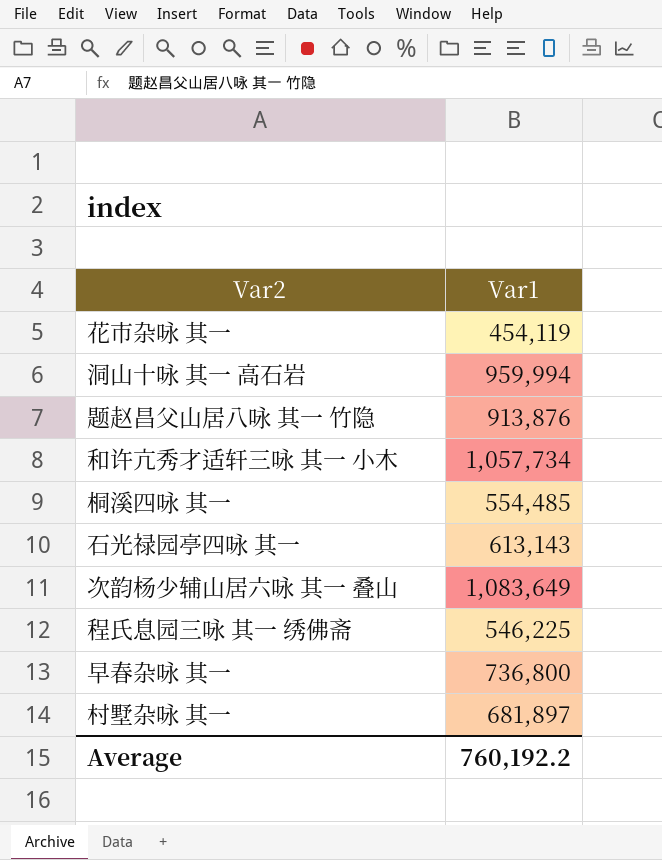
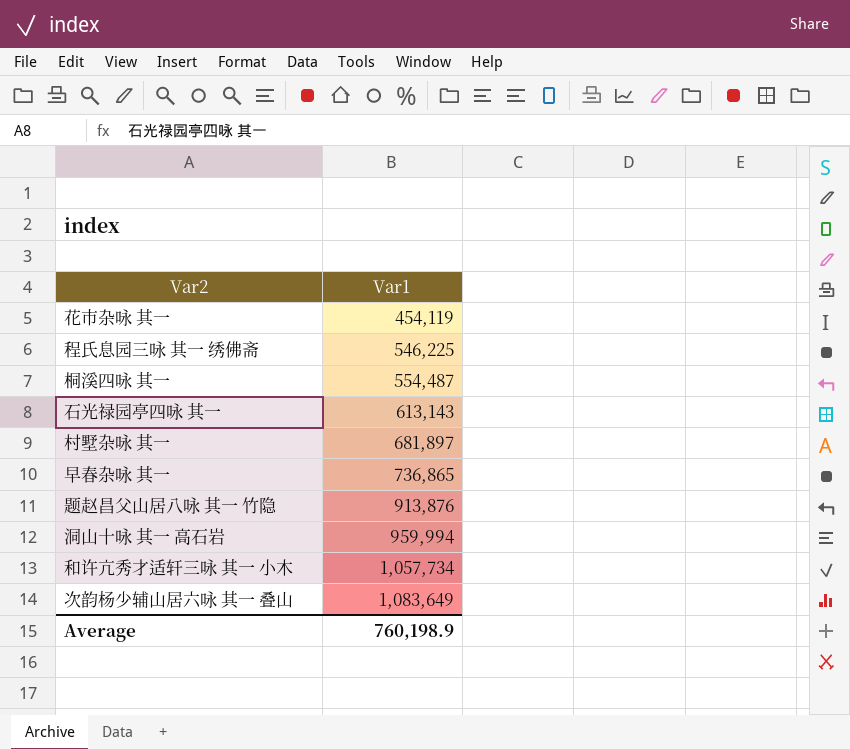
row order: none -> Var1 ascending
桐溪四咏 其一 | Var1: 554,485 -> 554,487
早春杂咏 其一 | Var1: 736,800 -> 736,865
Average | Var1: 760,192.2 -> 760,198.9

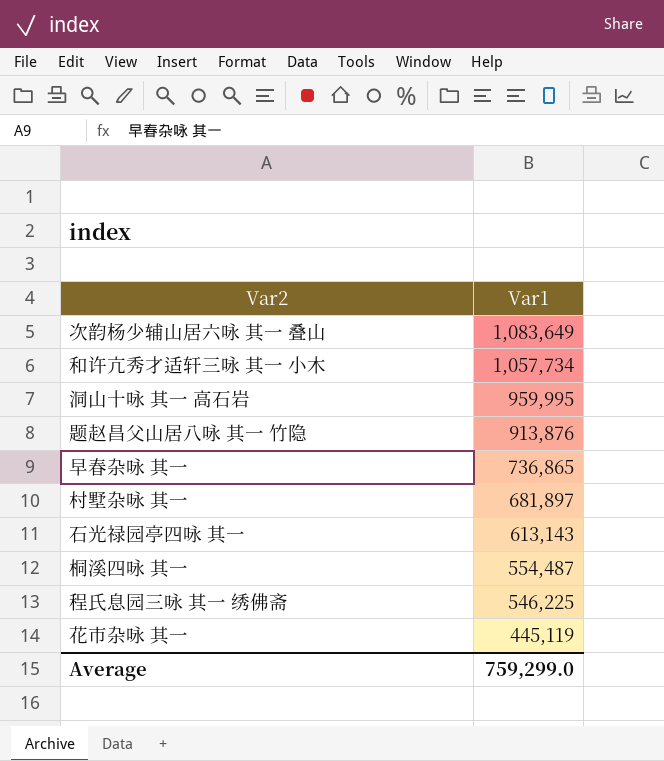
row order: Var1 ascending -> Var1 descending
洞山十咏 其一 高石岩 | Var1: 959,994 -> 959,995
花市杂咏 其一 | Var1: 454,119 -> 445,119
Average | Var1: 760,198.9 -> 759,299.0

